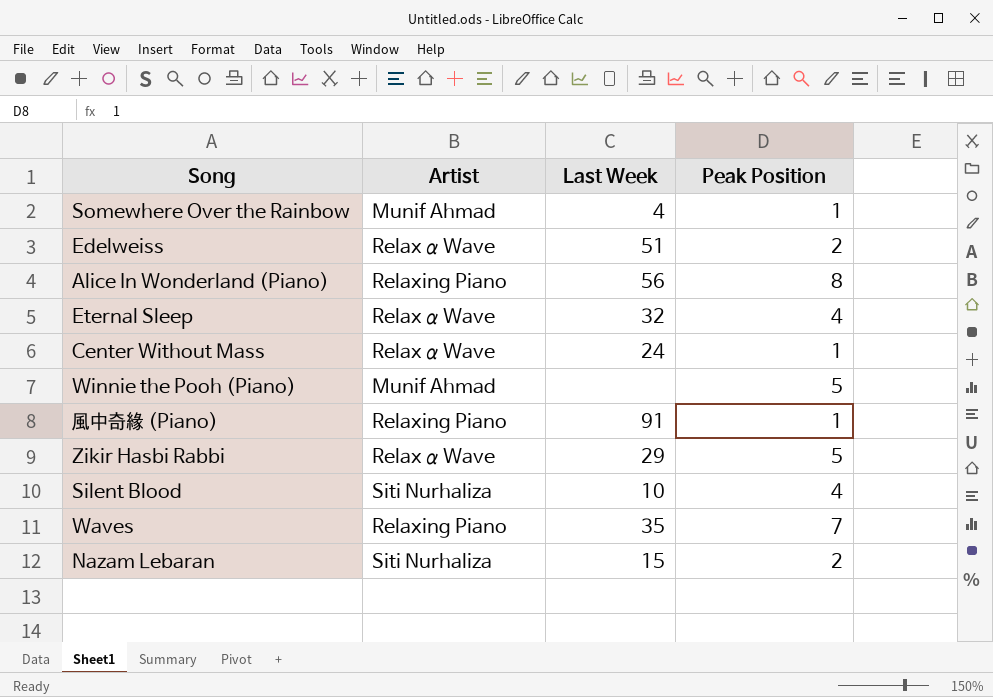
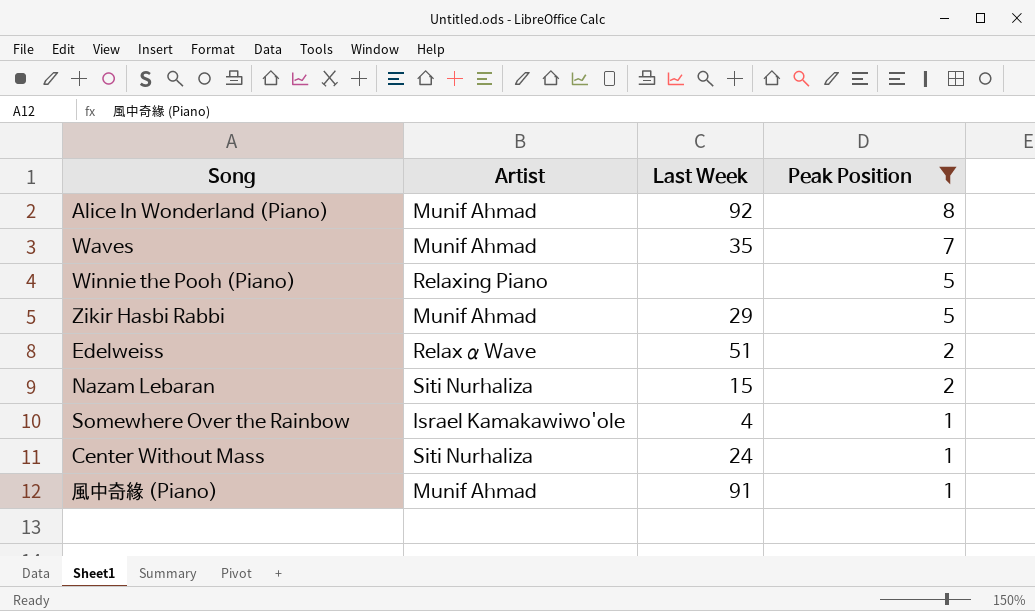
filter: none -> Peak Position != 4
row order: none -> Peak Position descending
Alice In Wonderland (Piano) | Artist: Relaxing Piano -> Munif Ahmad
Alice In Wonderland (Piano) | Last Week: 56 -> 92
Waves | Artist: Relaxing Piano -> Munif Ahmad
Winnie the Pooh (Piano) | Artist: Munif Ahmad -> Relaxing Piano
Zikir Hasbi Rabbi | Artist: Relax α Wave -> Munif Ahmad
Somewhere Over the Rainbow | Artist: Munif Ahmad -> Israel Kamakawiwo'ole
Center Without Mass | Artist: Relax α Wave -> Siti Nurhaliza
風中奇緣 (Piano) | Artist: Relaxing Piano -> Munif Ahmad

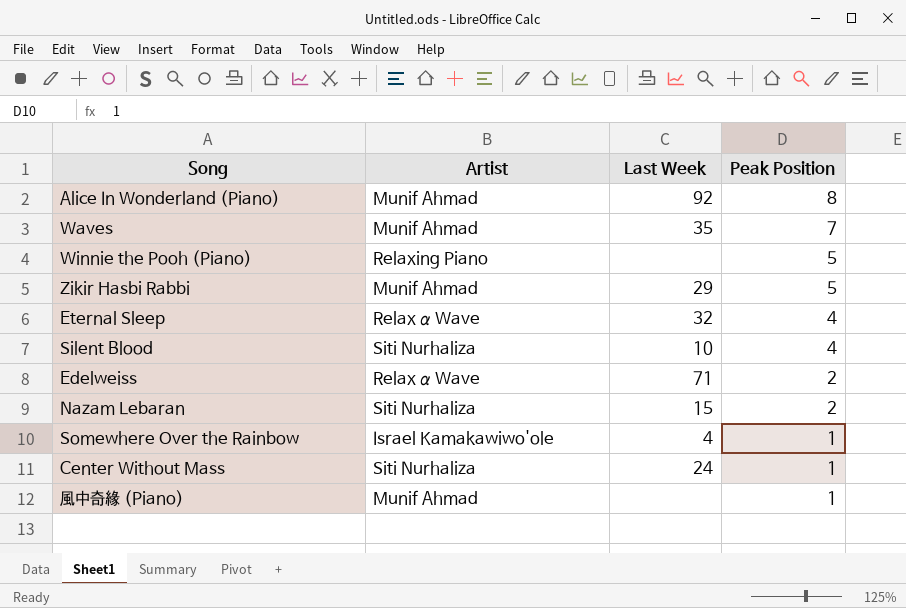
filter: Peak Position != 4 -> none
Edelweiss | Last Week: 51 -> 71
風中奇緣 (Piano) | Last Week: 91 -> none

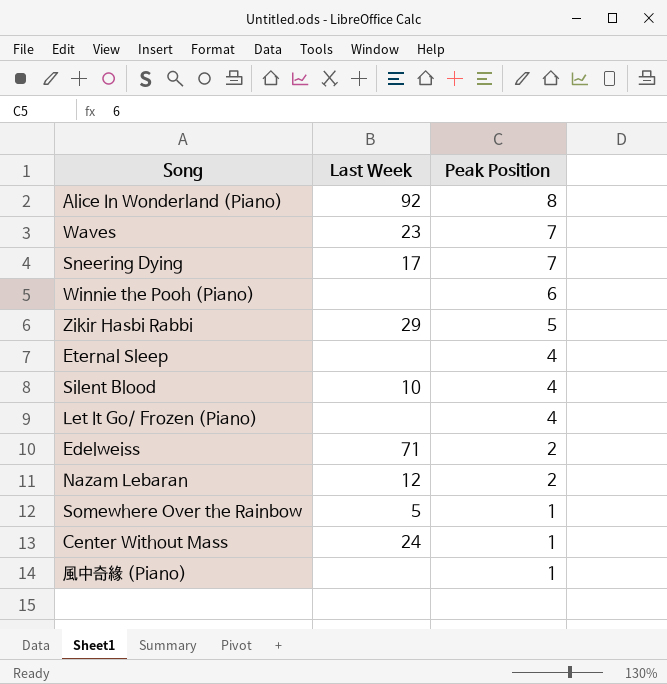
column Artist | position: 2 -> none
Waves | Last Week: 35 -> 23
row Sneering Dying: none -> 17 | 7
Winnie the Pooh (Piano) | Peak Position: 5 -> 6
Eternal Sleep | Last Week: 32 -> none
row Let It Go/ Frozen (Piano): none -> none | 4
Nazam Lebaran | Last Week: 15 -> 12
Somewhere Over the Rainbow | Last Week: 4 -> 5

